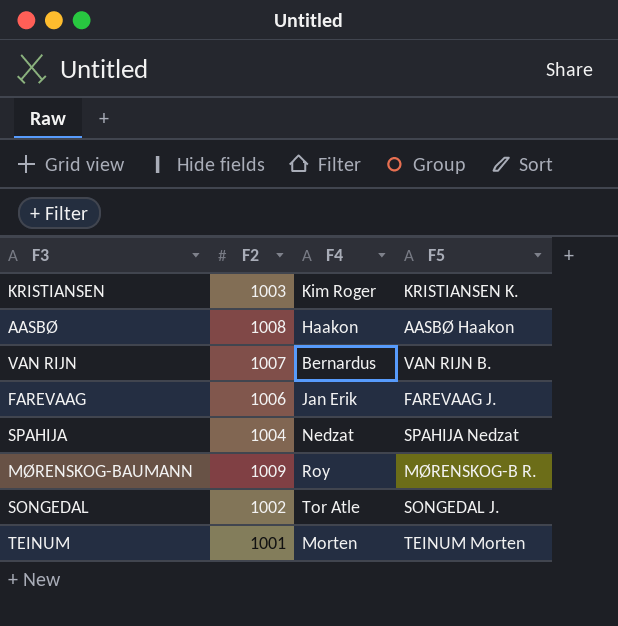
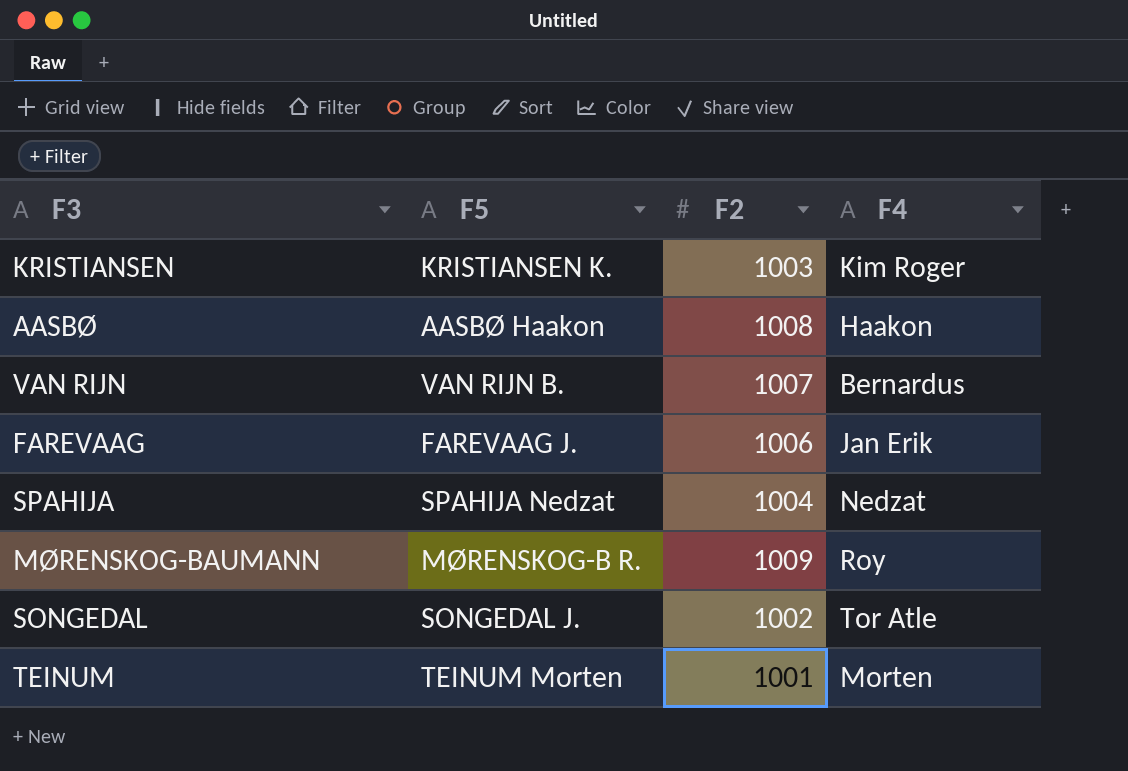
column F5 | position: 4 -> 2

